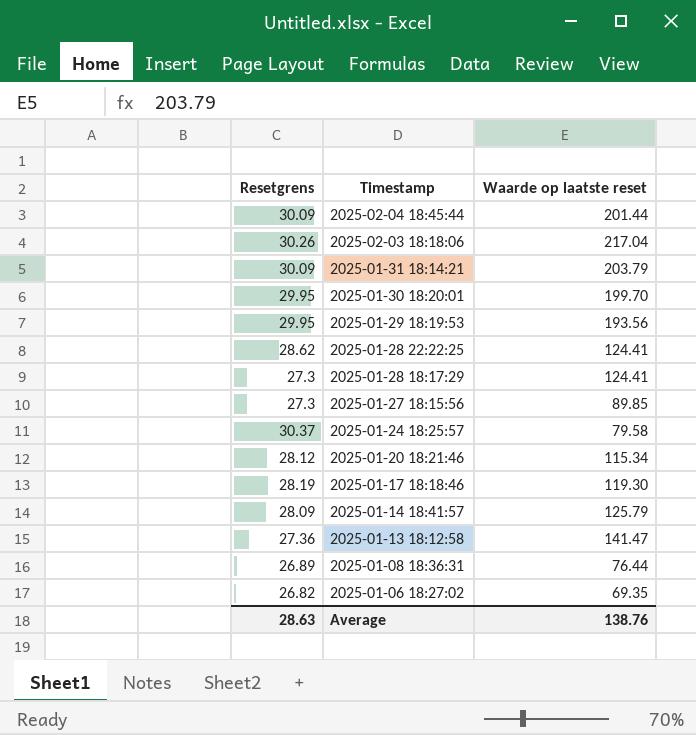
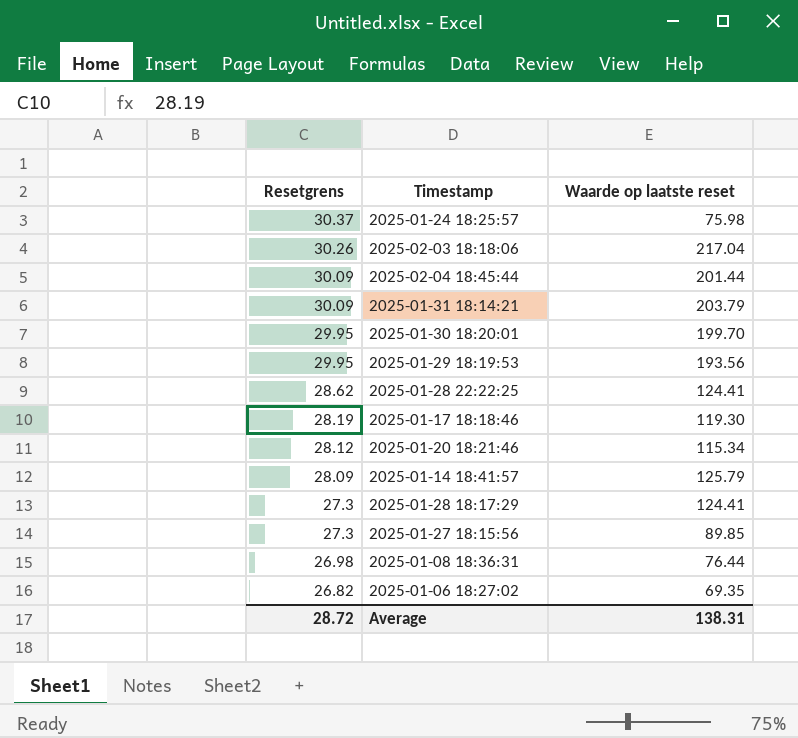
row order: Timestamp descending -> Resetgrens descending
row 2025-01-13 18:12:58: 27.36 | 141.47 -> none
2025-01-24 18:25:57 | Waarde op laatste reset: 79.58 -> 75.98
2025-01-08 18:36:31 | Resetgrens: 26.89 -> 26.98
Average | Resetgrens: 28.63 -> 28.72
Average | Waarde op laatste reset: 138.76 -> 138.31

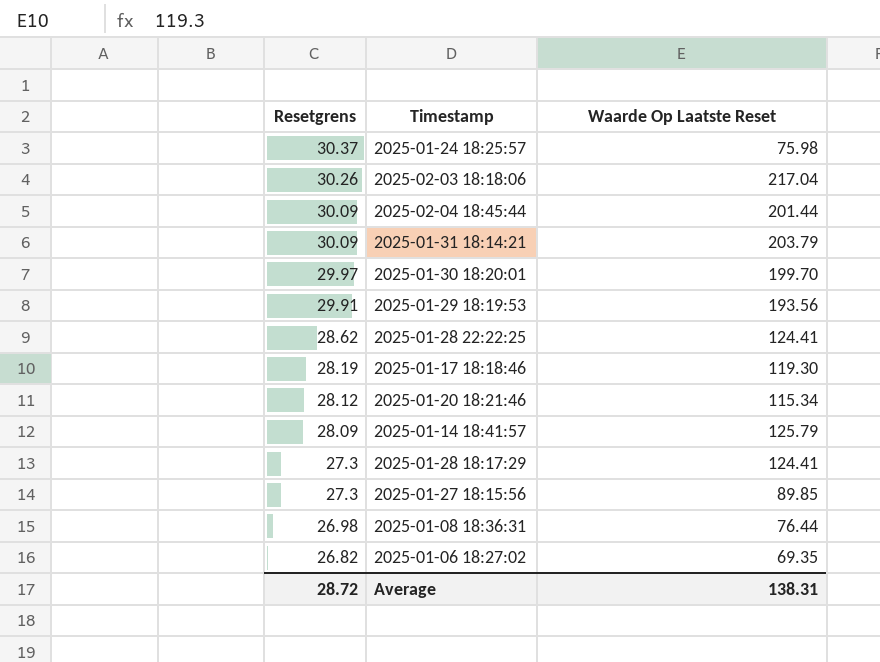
column name: Waarde op laatste reset -> Waarde Op Laatste Reset
2025-01-30 18:20:01 | Resetgrens: 29.95 -> 29.97
2025-01-29 18:19:53 | Resetgrens: 29.95 -> 29.91

